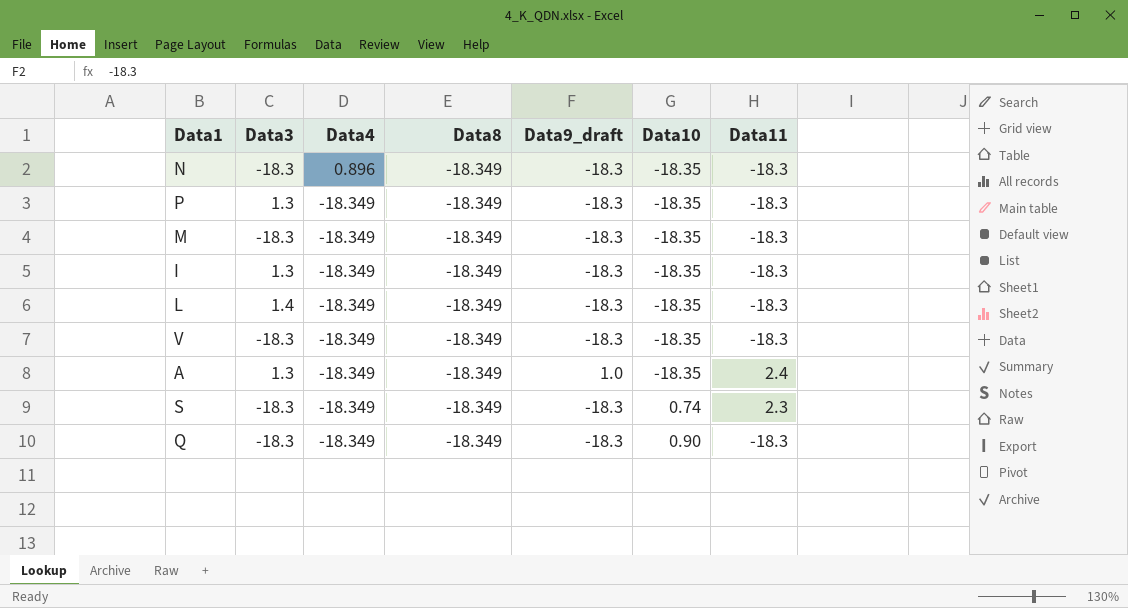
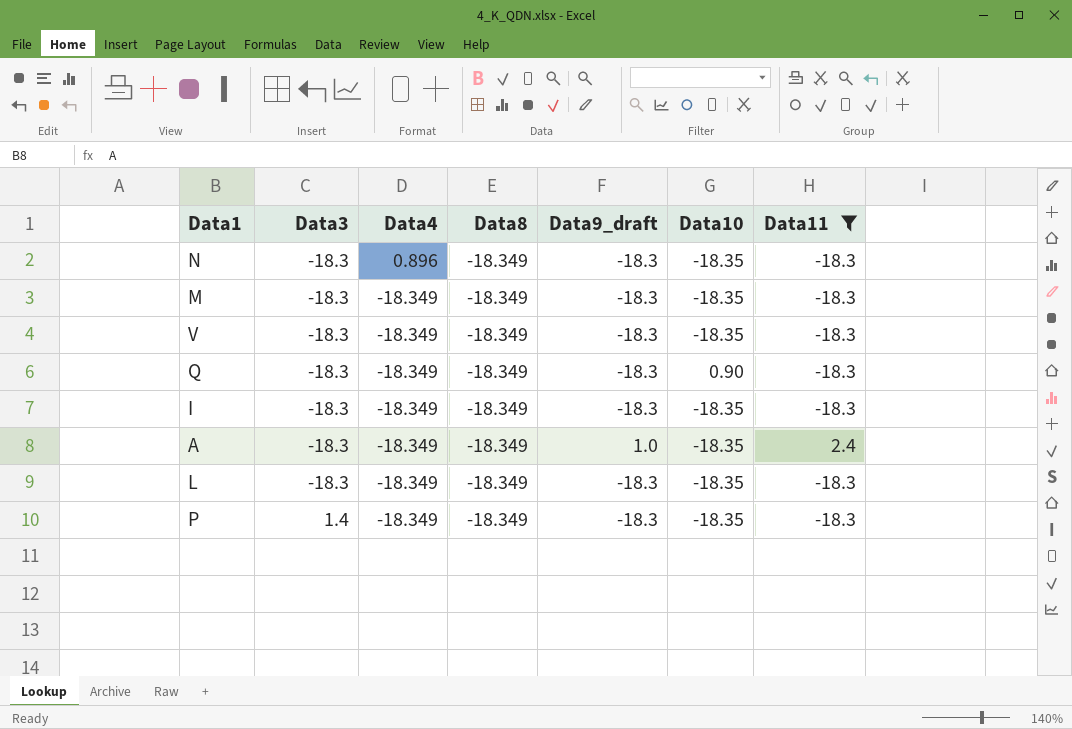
filter: none -> Data11 != 2.3
row order: Data4 descending -> Data3 ascending
I | Data3: 1.3 -> -18.3
A | Data3: 1.3 -> -18.3
L | Data3: 1.4 -> -18.3
P | Data3: 1.3 -> 1.4

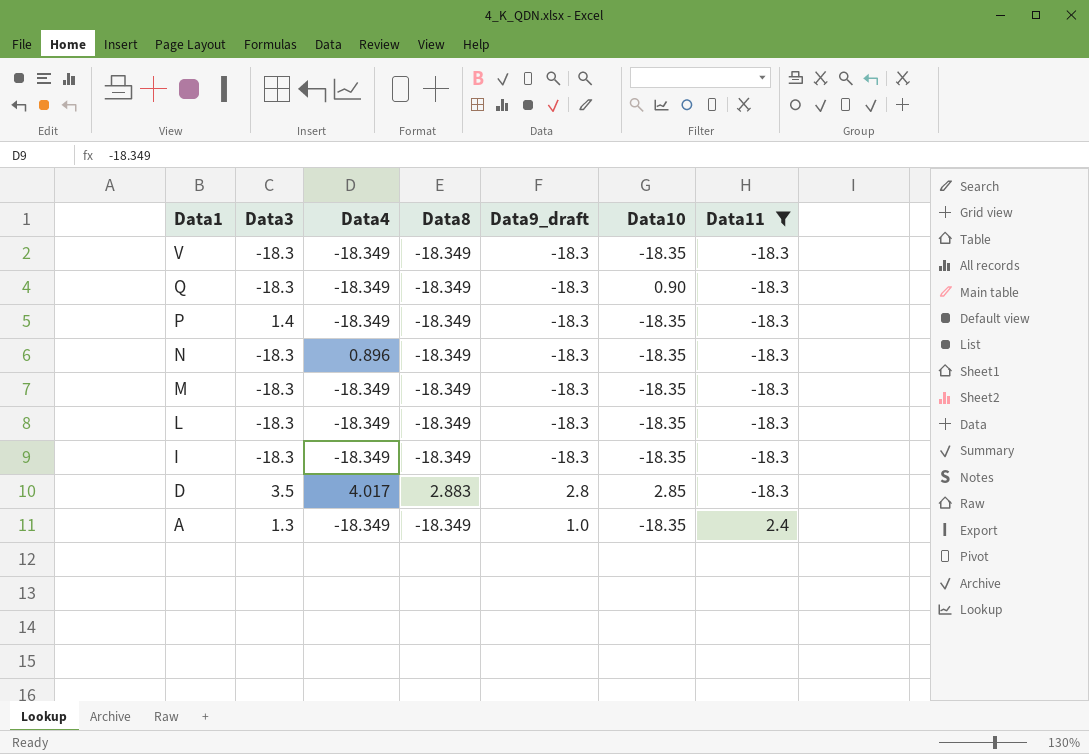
row order: Data3 ascending -> Data1 descending
row D: none -> 3.5 | 4.017 | 2.883 | 2.8 | 2.85 | -18.3
A | Data3: -18.3 -> 1.3

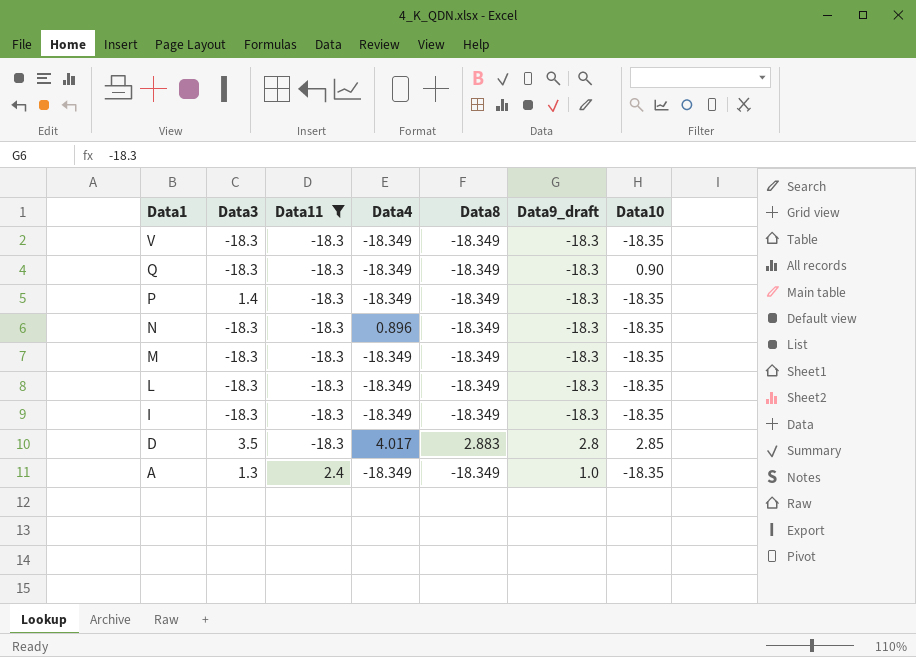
column Data11 | position: 7 -> 3

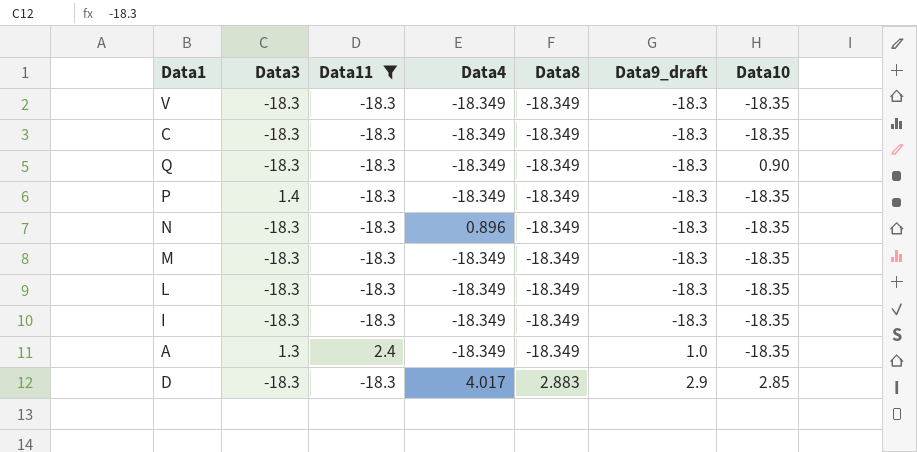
row order: Data1 descending -> Data8 ascending
row C: none -> -18.3 | -18.3 | -18.349 | -18.349 | -18.3 | -18.35
D | Data3: 3.5 -> -18.3
D | Data9_draft: 2.8 -> 2.9

